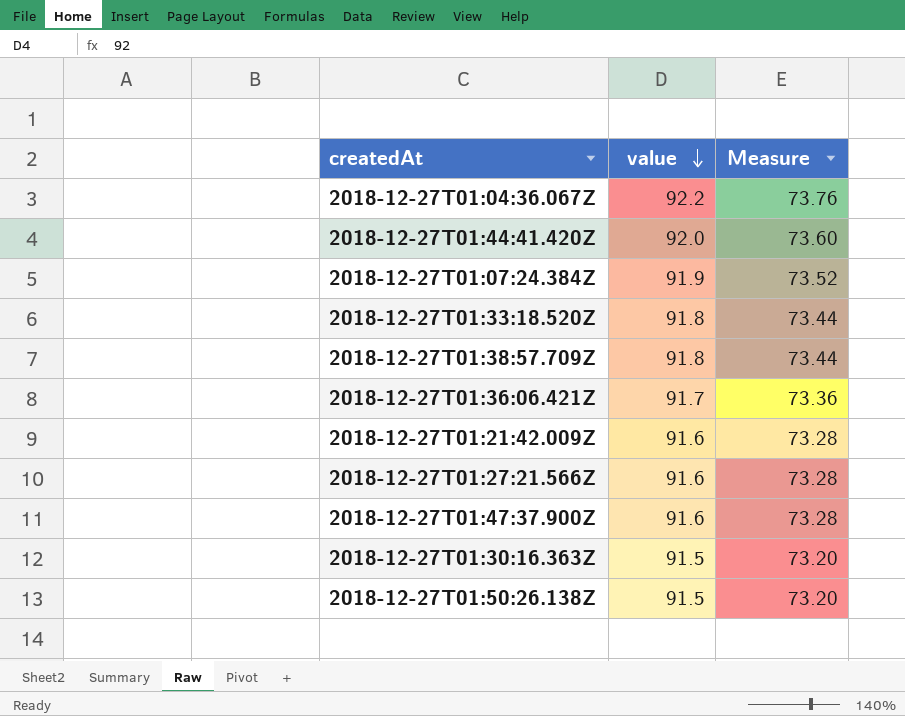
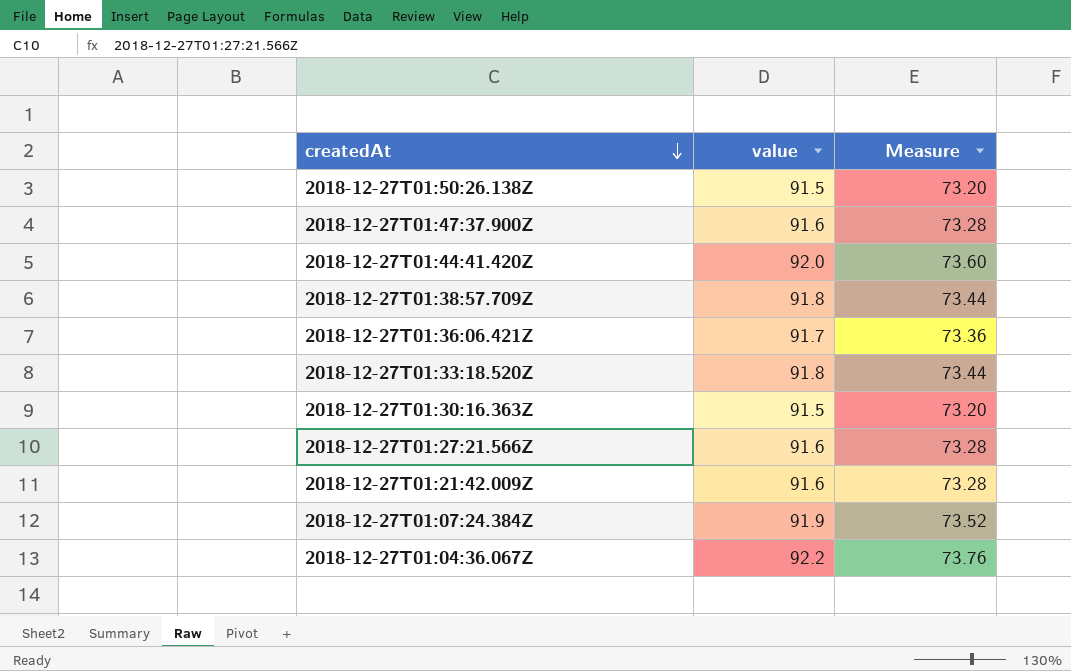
row order: value descending -> createdAt descending

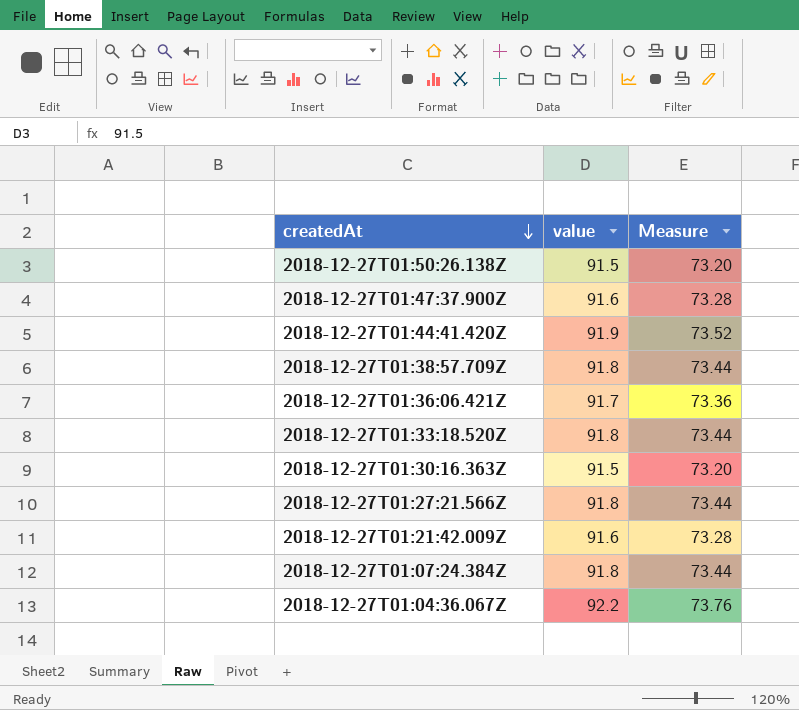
2018-12-27T01:44:41.420Z | value: 92.0 -> 91.9
2018-12-27T01:44:41.420Z | Measure: 73.60 -> 73.52
2018-12-27T01:27:21.566Z | value: 91.6 -> 91.8
2018-12-27T01:27:21.566Z | Measure: 73.28 -> 73.44
2018-12-27T01:07:24.384Z | value: 91.9 -> 91.8
2018-12-27T01:07:24.384Z | Measure: 73.52 -> 73.44

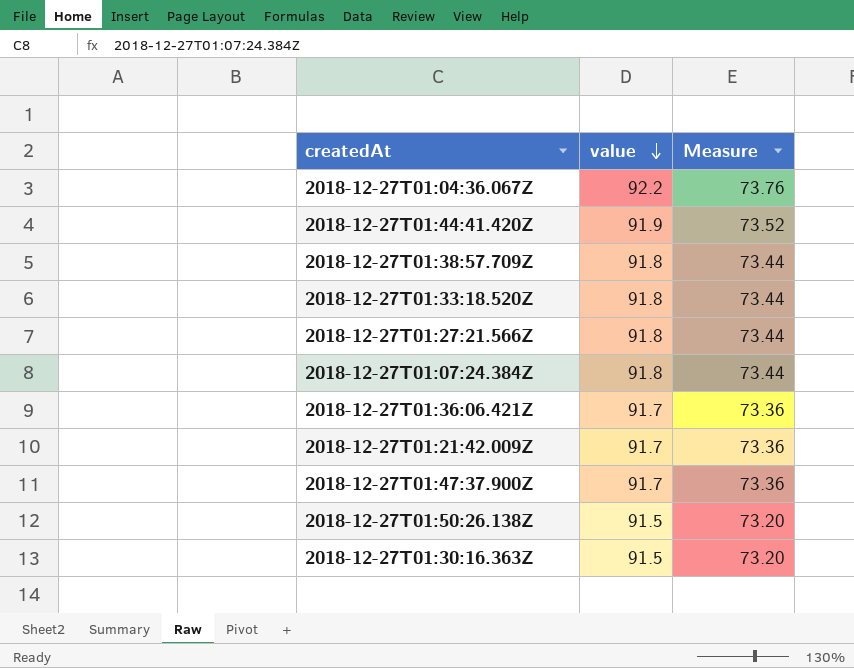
row order: createdAt descending -> value descending
2018-12-27T01:21:42.009Z | value: 91.6 -> 91.7
2018-12-27T01:21:42.009Z | Measure: 73.28 -> 73.36
2018-12-27T01:47:37.900Z | value: 91.6 -> 91.7
2018-12-27T01:47:37.900Z | Measure: 73.28 -> 73.36

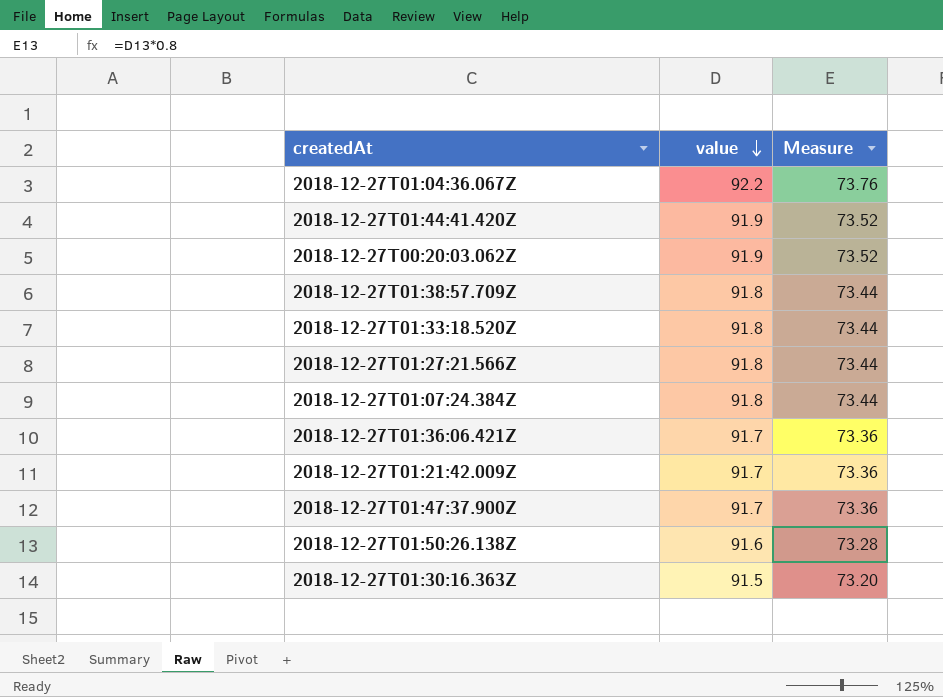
row 2018-12-27T00:20:03.062Z: none -> 91.9 | 73.52
2018-12-27T01:50:26.138Z | value: 91.5 -> 91.6
2018-12-27T01:50:26.138Z | Measure: 73.20 -> 73.28

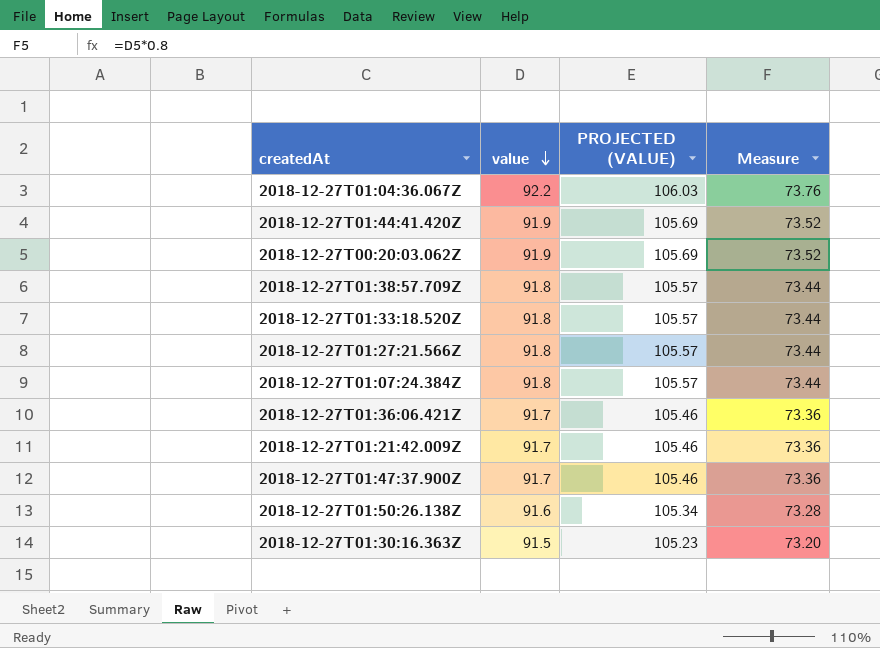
column PROJECTED (VALUE) | formula: none -> [value] * 1.15

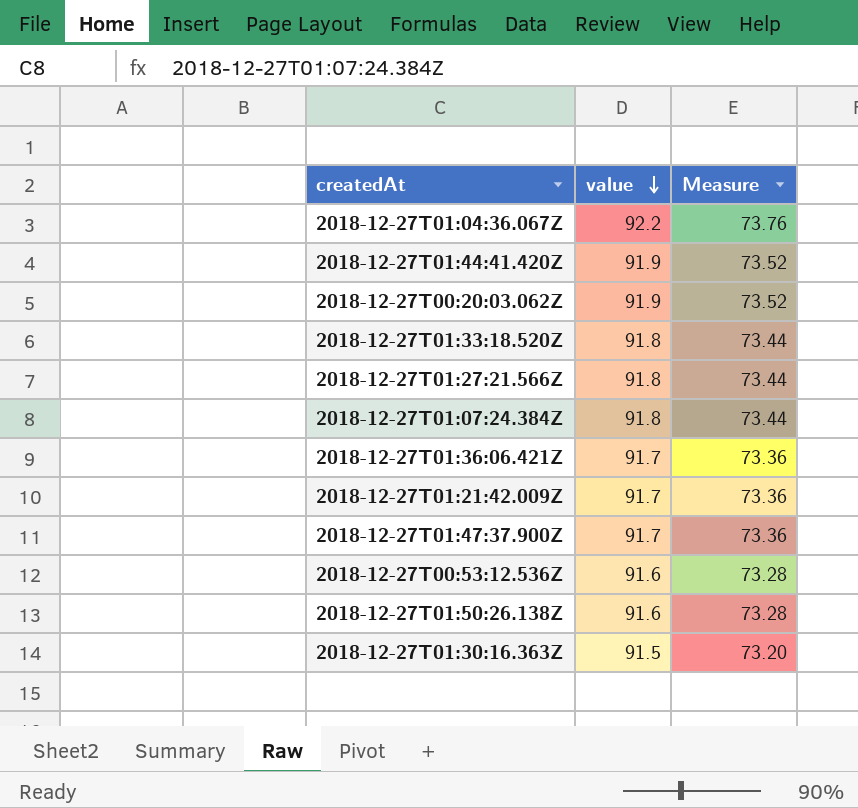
column PROJECTED (VALUE) | formula: [value] * 1.15 -> none
row 2018-12-27T01:38:57.709Z: 91.8 | 105.57 | 73.44 -> none
row 2018-12-27T00:53:12.536Z: none -> 91.6 | 73.28

